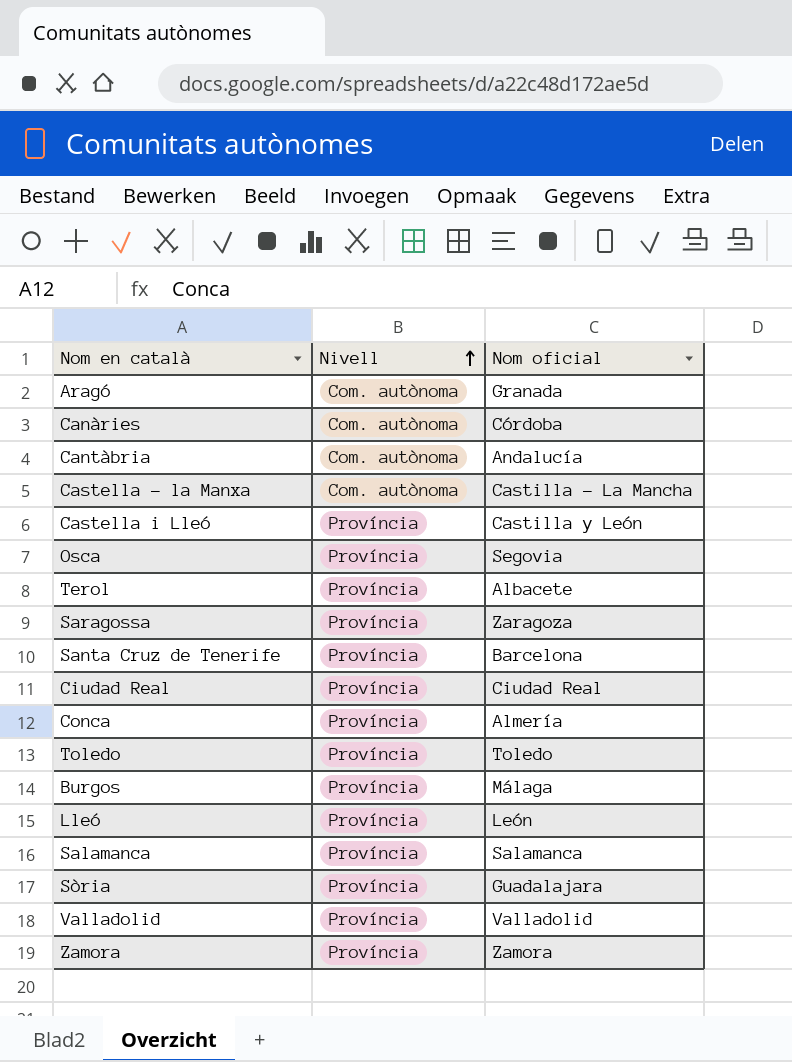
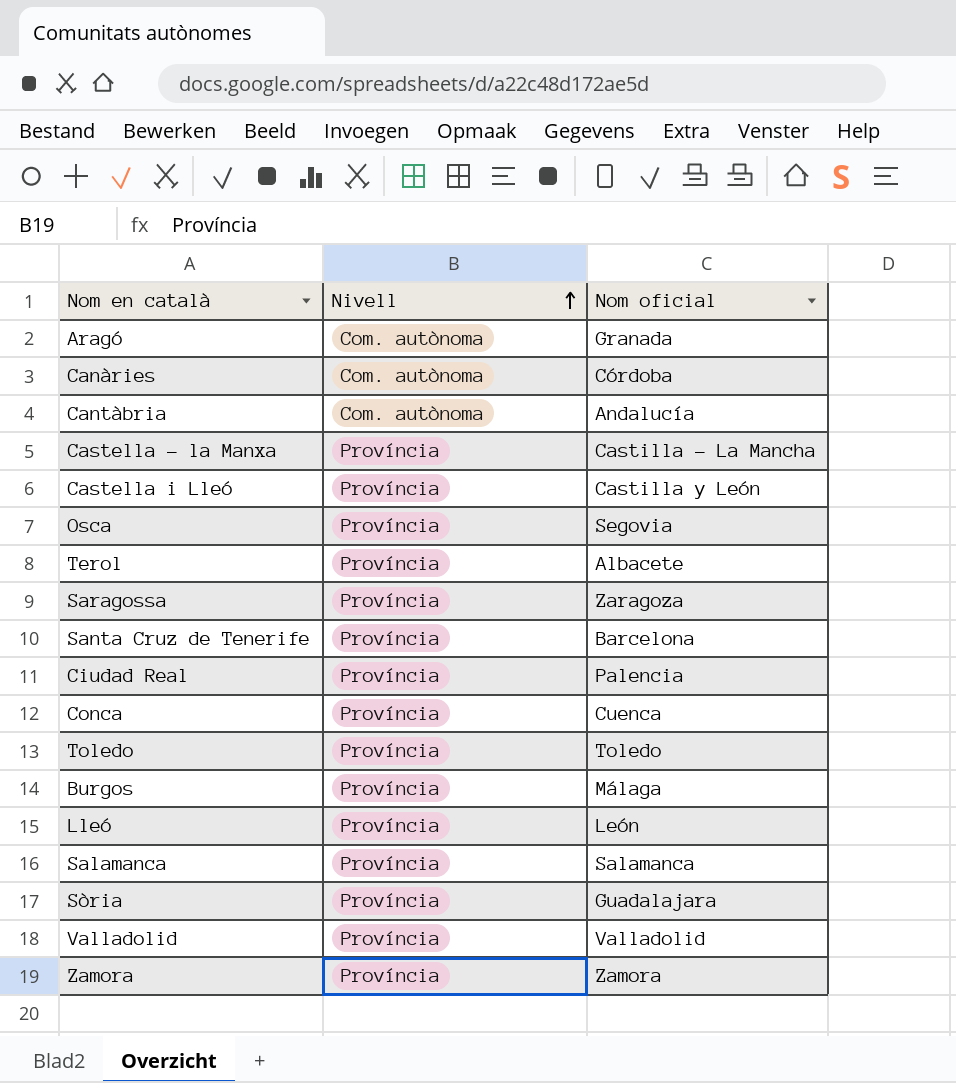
Castella - la Manxa | Nivell: Com. autònoma -> Província
Ciudad Real | Nom oficial: Ciudad Real -> Palencia
Conca | Nom oficial: Almería -> Cuenca

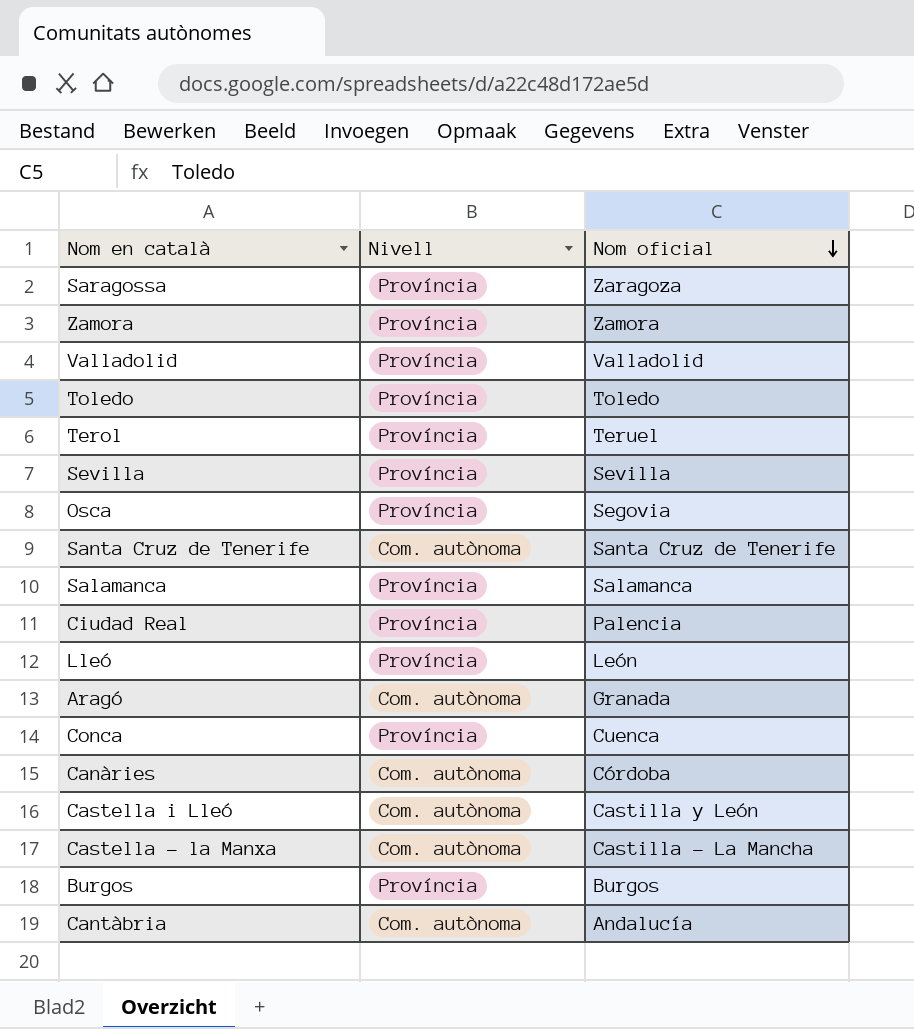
row order: Nivell ascending -> Nom oficial descending
row Sòria: Província | Guadalajara -> none
Terol | Nom oficial: Albacete -> Teruel
row Sevilla: none -> Província | Sevilla
Santa Cruz de Tenerife | Nivell: Província -> Com. autònoma
Santa Cruz de Tenerife | Nom oficial: Barcelona -> Santa Cruz de Tenerife
Castella i Lleó | Nivell: Província -> Com. autònoma
Castella - la Manxa | Nivell: Província -> Com. autònoma
Burgos | Nom oficial: Málaga -> Burgos

